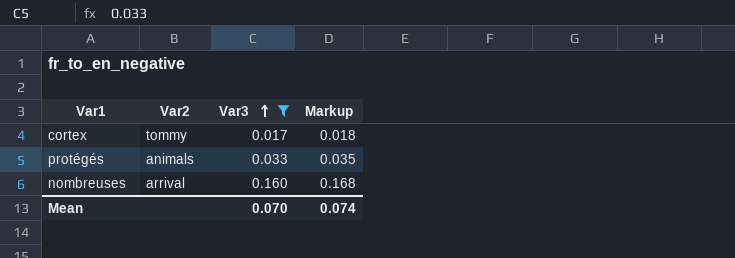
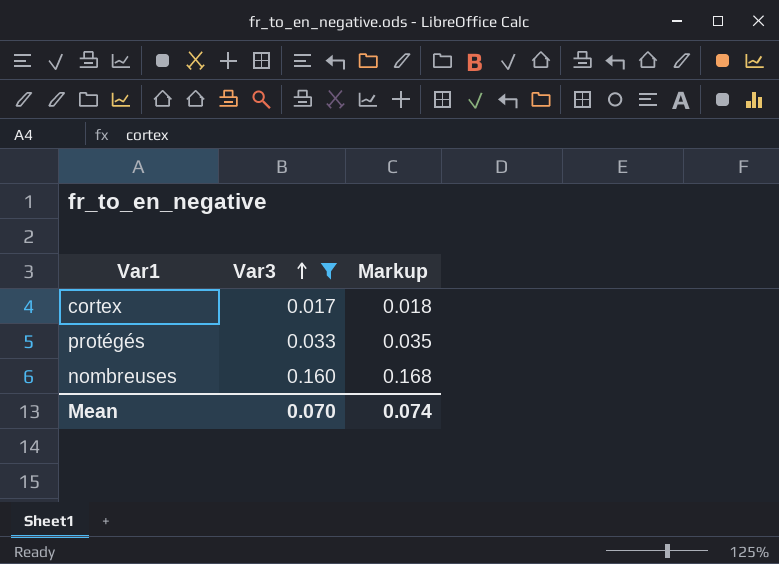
column Var2 | position: 2 -> none

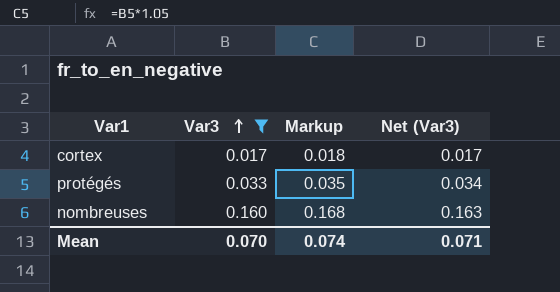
column Net (Var3) | formula: none -> [Var3] * 1.02

